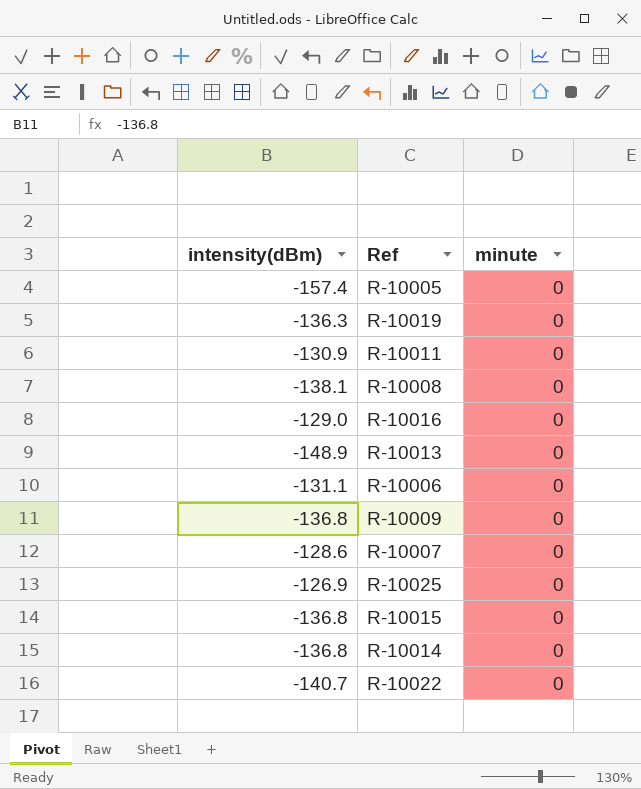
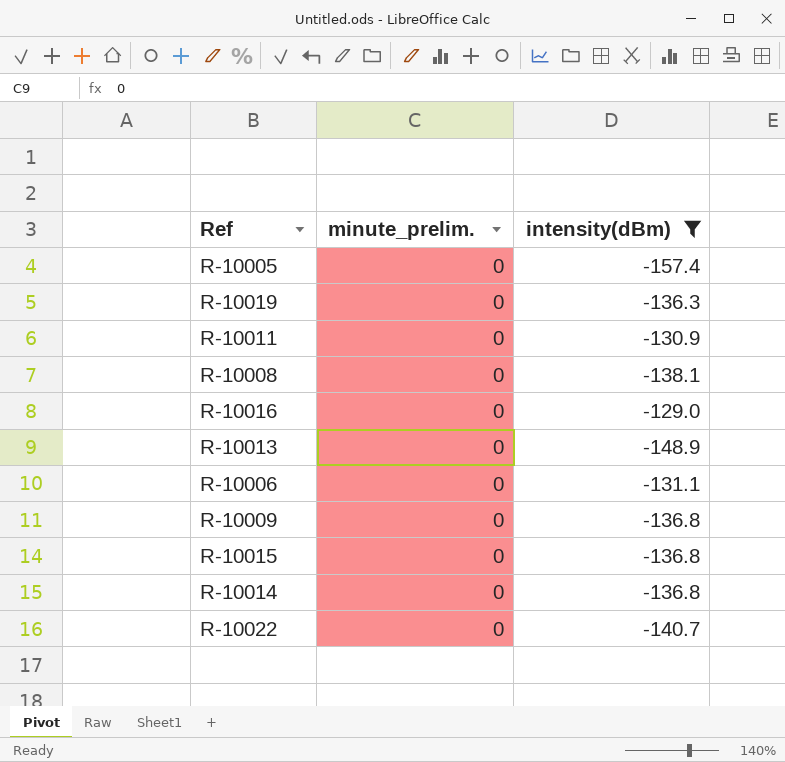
filter: none -> intensity(dBm) <= -129.0
column name: minute -> minute_prelim.
column intensity(dBm) | position: 1 -> 3

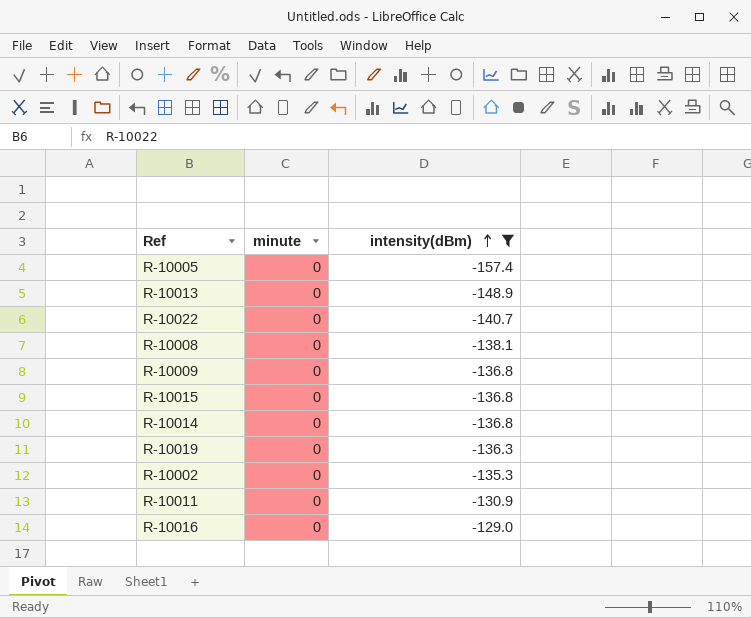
row order: none -> intensity(dBm) ascending
column name: minute_prelim. -> minute
row R-10006: 0 | -131.1 -> none
row R-10002: none -> 0 | -135.3

